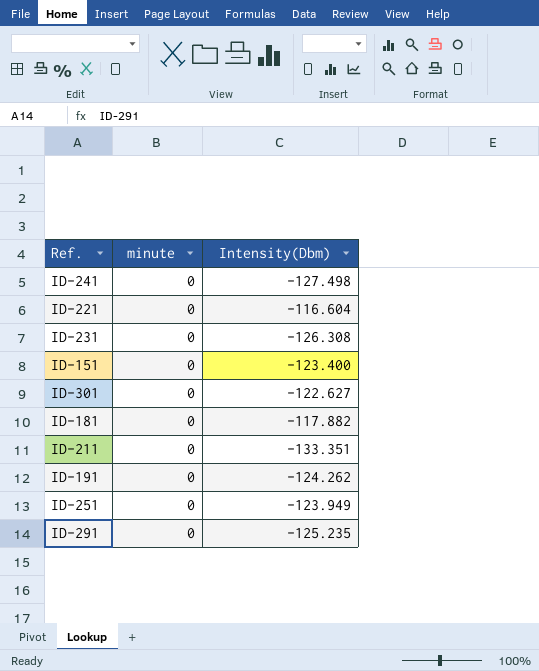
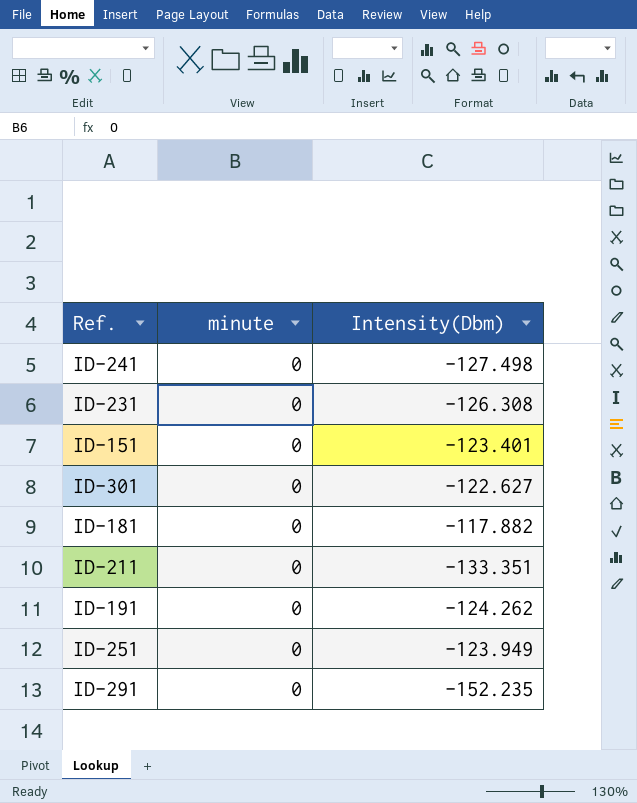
row ID-221: 0 | -116.604 -> none
ID-151 | Intensity(Dbm): -123.400 -> -123.401
ID-291 | Intensity(Dbm): -125.235 -> -152.235

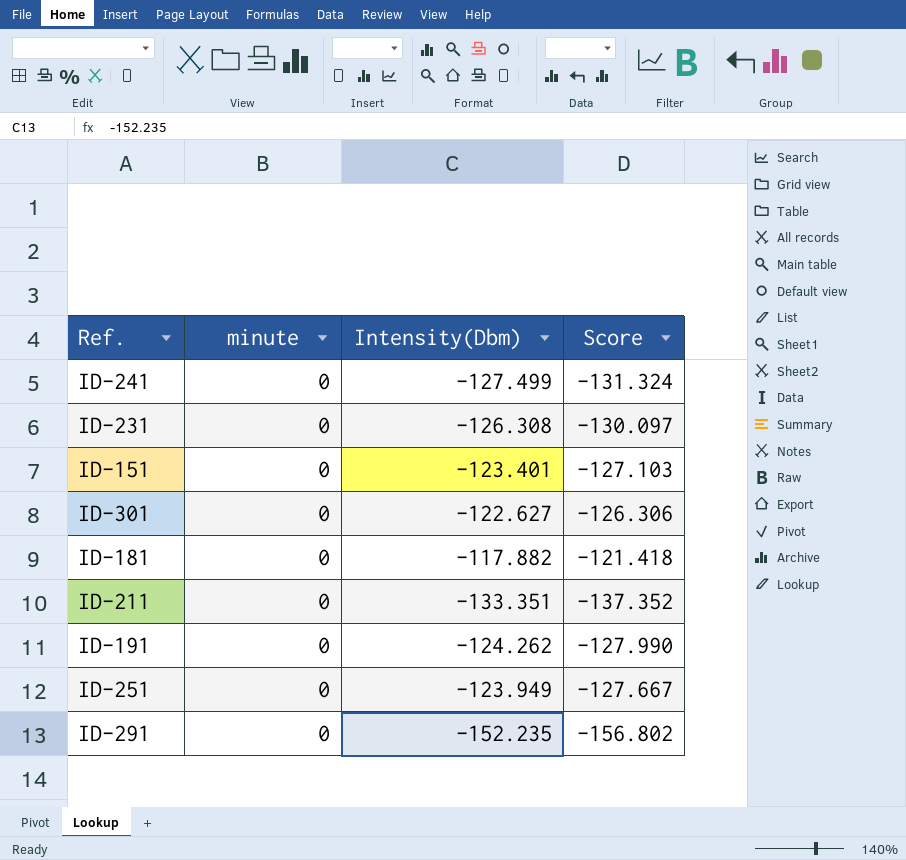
column Score | formula: none -> [Intensity(Dbm)] * 1.03
ID-241 | Intensity(Dbm): -127.498 -> -127.499

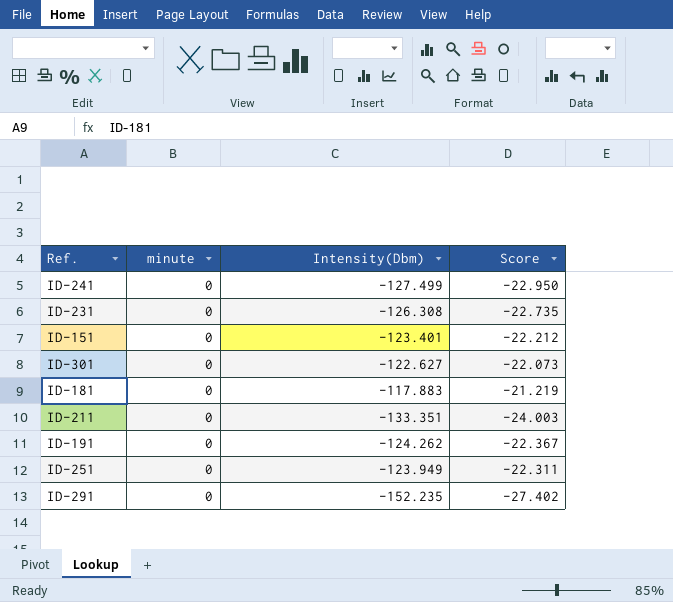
column Score | formula: [Intensity(Dbm)] * 1.03 -> [Intensity(Dbm)] * 0.18
ID-181 | Intensity(Dbm): -117.882 -> -117.883

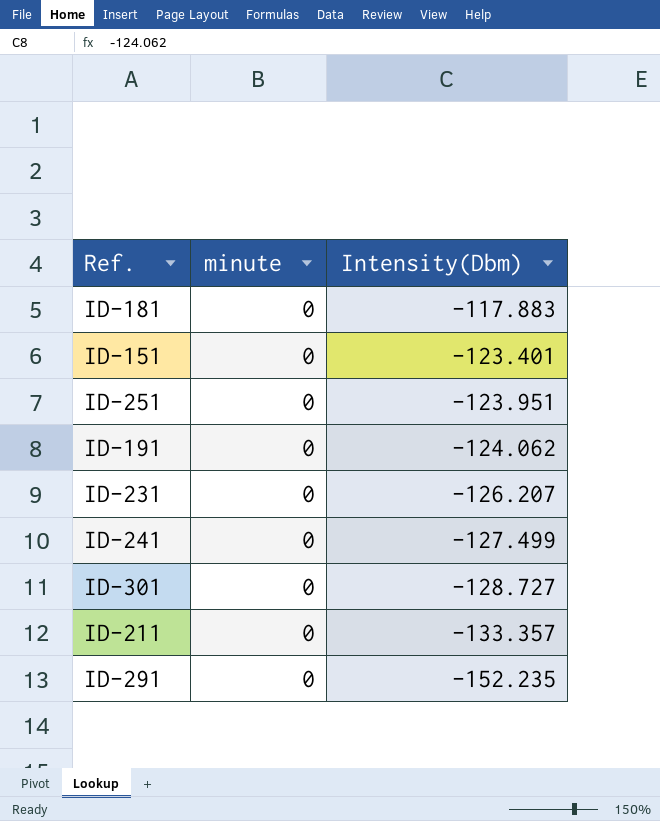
row order: none -> Intensity(Dbm) descending
column Score | formula: [Intensity(Dbm)] * 0.18 -> none
ID-251 | Intensity(Dbm): -123.949 -> -123.951
ID-191 | Intensity(Dbm): -124.262 -> -124.062
ID-231 | Intensity(Dbm): -126.308 -> -126.207
ID-301 | Intensity(Dbm): -122.627 -> -128.727
ID-211 | Intensity(Dbm): -133.351 -> -133.357

